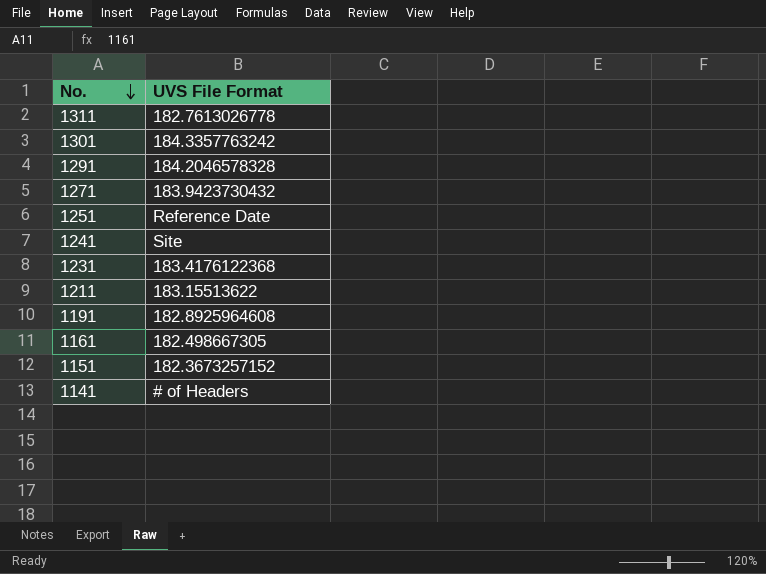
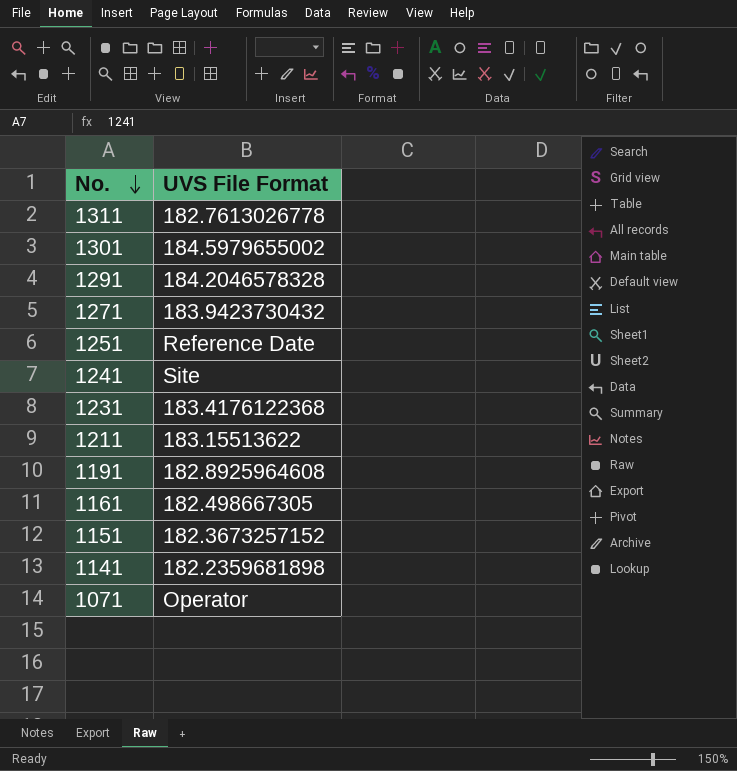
1301 | UVS File Format: 184.3357763242 -> 184.5979655002
1141 | UVS File Format: # of Headers -> 182.2359681898
row 1071: none -> Operator

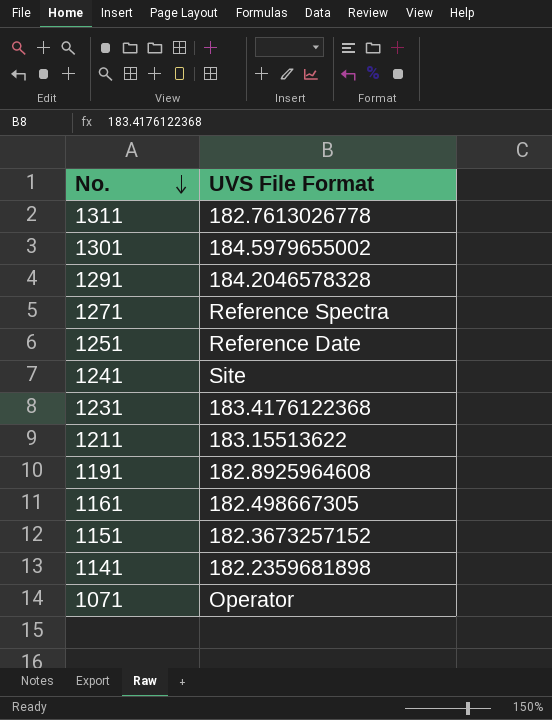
1271 | UVS File Format: 183.9423730432 -> Reference Spectra

